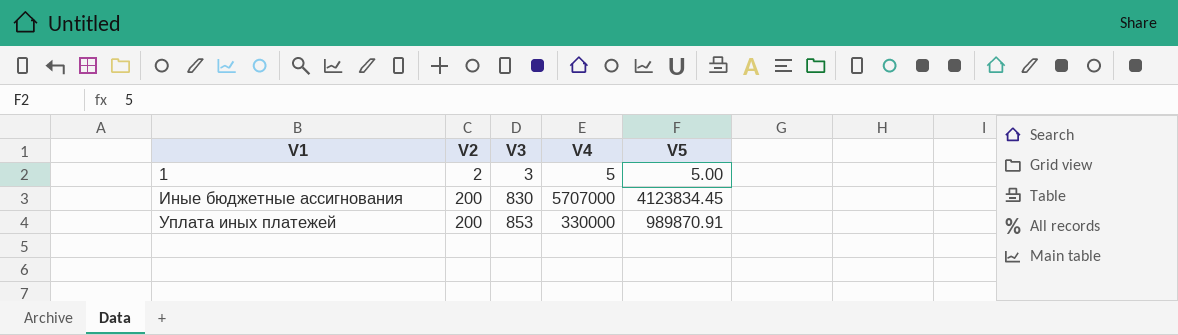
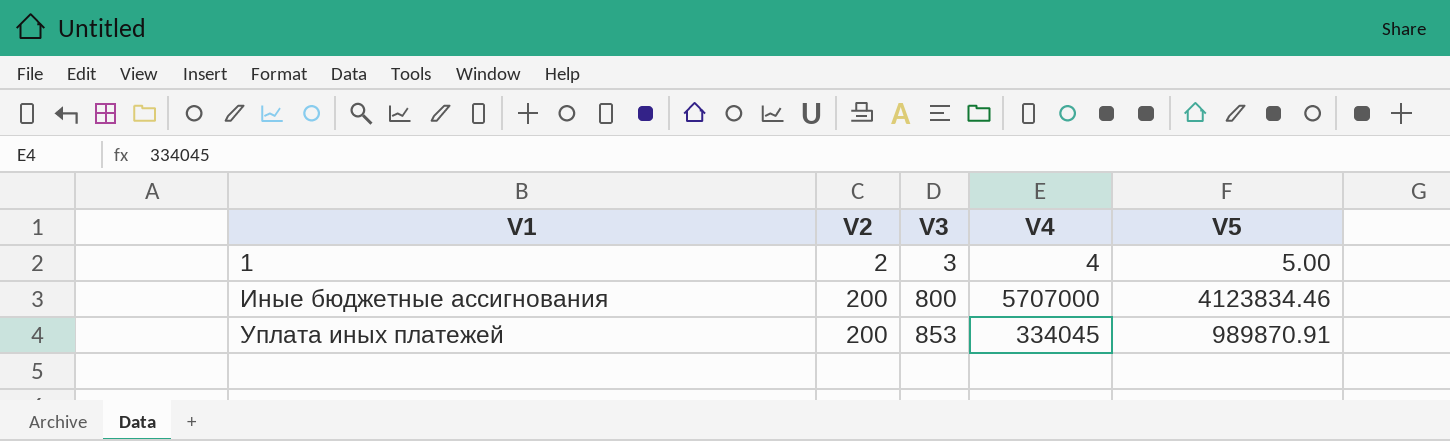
1 | V4: 5 -> 4
Иные бюджетные ассигнования | V3: 830 -> 800
Иные бюджетные ассигнования | V5: 4123834.45 -> 4123834.46
Уплата иных платежей | V4: 330000 -> 334045

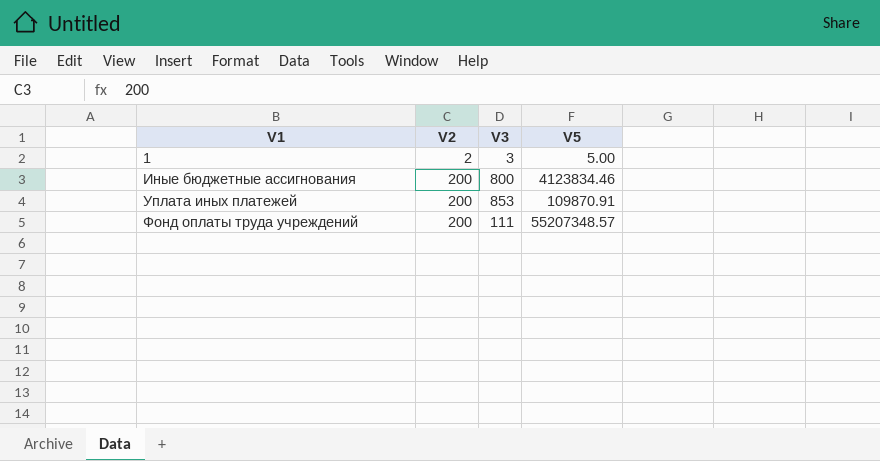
column V4 | position: 4 -> none
Уплата иных платежей | V5: 989870.91 -> 109870.91
row Фонд оплаты труда учреждений: none -> 200 | 111 | 55207348.57

